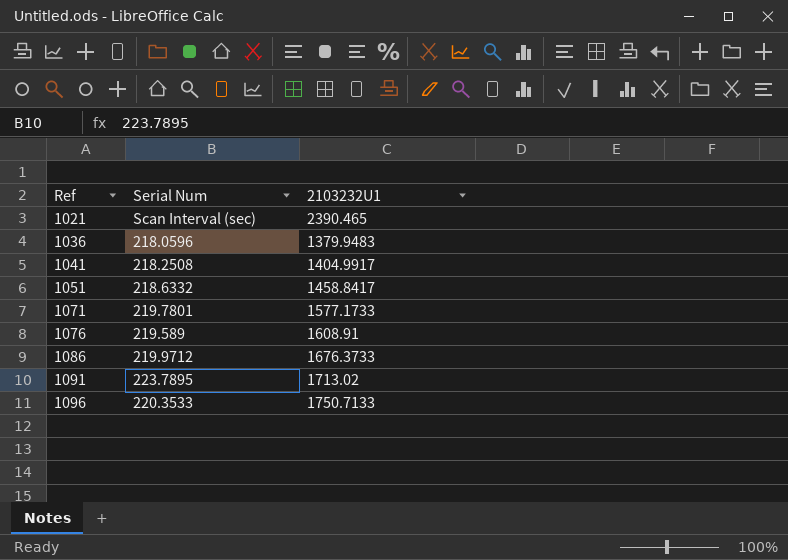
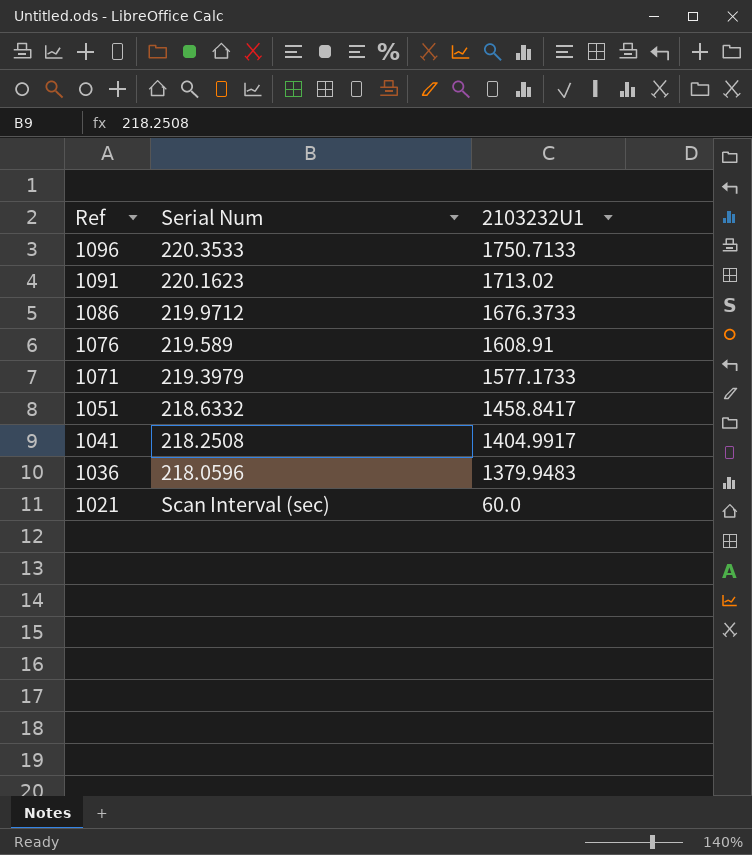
row order: Ref ascending -> Ref descending
1091 | Serial Num: 223.7895 -> 220.1623
1071 | Serial Num: 219.7801 -> 219.3979
1021 | 2103232U1: 2390.465 -> 60.0

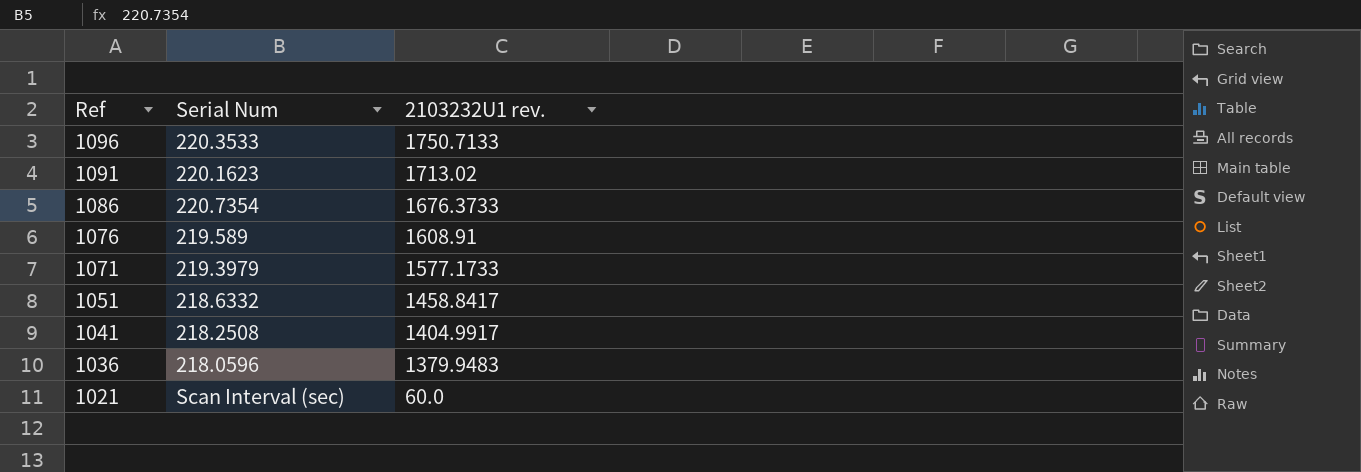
column name: 2103232U1 -> 2103232U1 rev.
1086 | Serial Num: 219.9712 -> 220.7354

